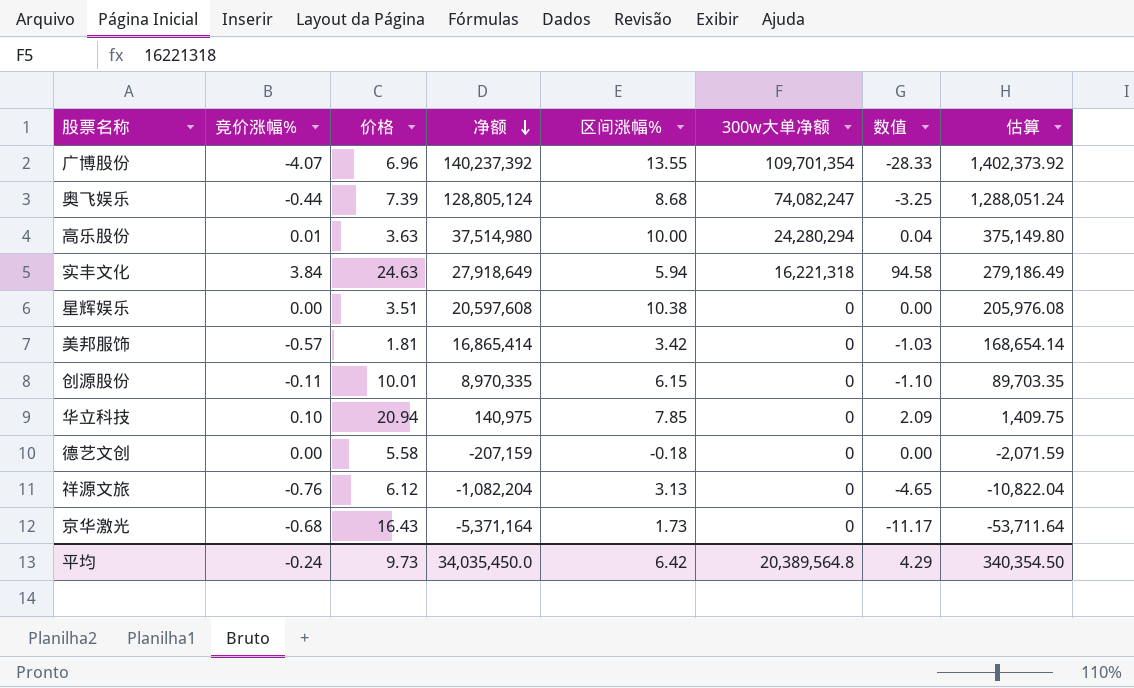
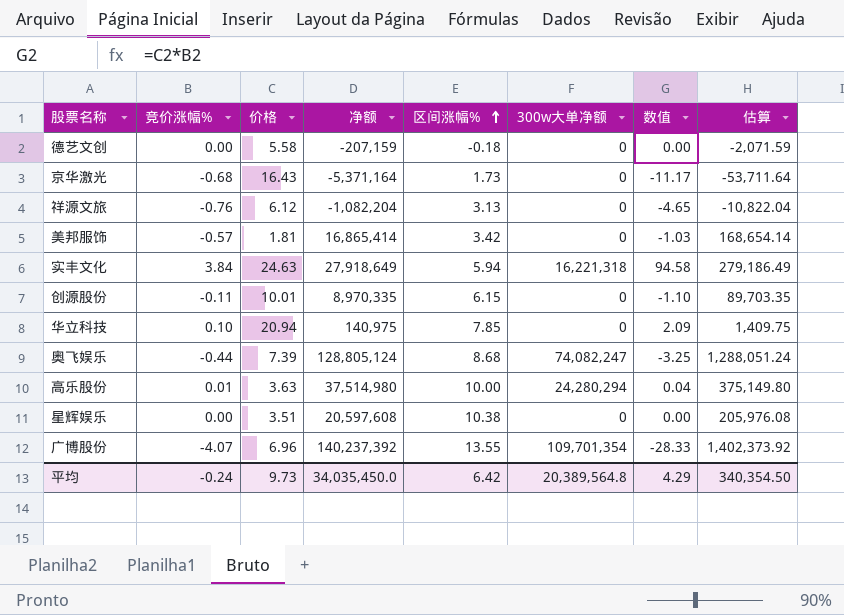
row order: 净额 descending -> 区间涨幅% ascending

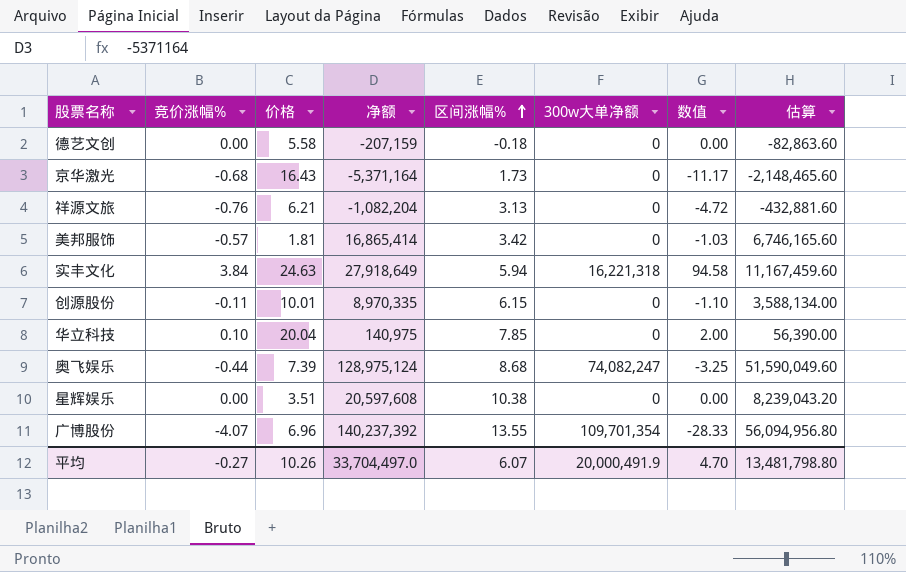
column 估算 | formula: [净额] * 0.01 -> [净额] * 0.4
row 高乐股份: 0.01 | 3.63 | 37,514,980 | 10.00 | 24,280,294 | 0.04 | 375,149.80 -> none
祥源文旅 | 价格: 6.12 -> 6.21
祥源文旅 | 数值: -4.65 -> -4.72
华立科技 | 价格: 20.94 -> 20.04
华立科技 | 数值: 2.09 -> 2.00
奥飞娱乐 | 净额: 128,805,124 -> 128,975,124
平均 | 竞价涨幅%: -0.24 -> -0.27
平均 | 价格: 9.73 -> 10.26
平均 | 净额: 34,035,450.0 -> 33,704,497.0
平均 | 区间涨幅%: 6.42 -> 6.07
平均 | 300w大单净额: 20,389,564.8 -> 20,000,491.9
平均 | 数值: 4.29 -> 4.70
平均 | 估算: 340,354.50 -> 13,481,798.80

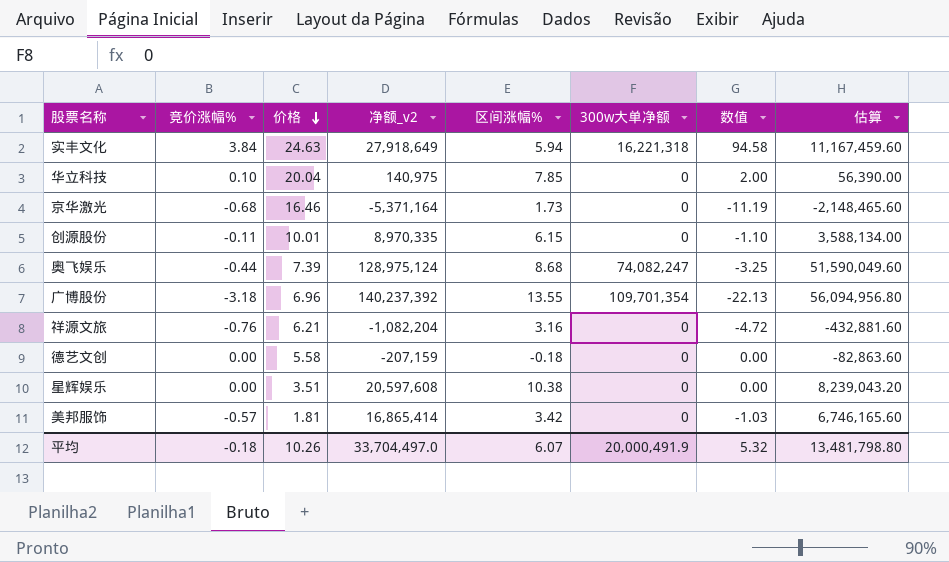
row order: 区间涨幅% ascending -> 价格 descending
column name: 净额 -> 净额_v2
京华激光 | 价格: 16.43 -> 16.46
京华激光 | 数值: -11.17 -> -11.19
广博股份 | 竞价涨幅%: -4.07 -> -3.18
广博股份 | 数值: -28.33 -> -22.13
祥源文旅 | 区间涨幅%: 3.13 -> 3.16
平均 | 竞价涨幅%: -0.27 -> -0.18
平均 | 数值: 4.70 -> 5.32

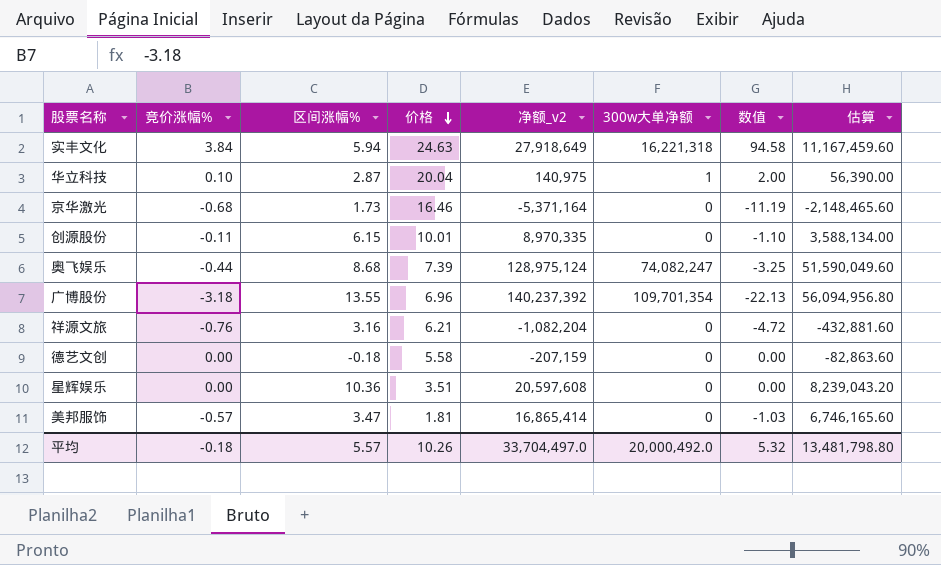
column 区间涨幅% | position: 5 -> 3
华立科技 | 区间涨幅%: 7.85 -> 2.87
华立科技 | 300w大单净额: 0 -> 1
星辉娱乐 | 区间涨幅%: 10.38 -> 10.36
美邦服饰 | 区间涨幅%: 3.42 -> 3.47
平均 | 区间涨幅%: 6.07 -> 5.57
平均 | 300w大单净额: 20,000,491.9 -> 20,000,492.0

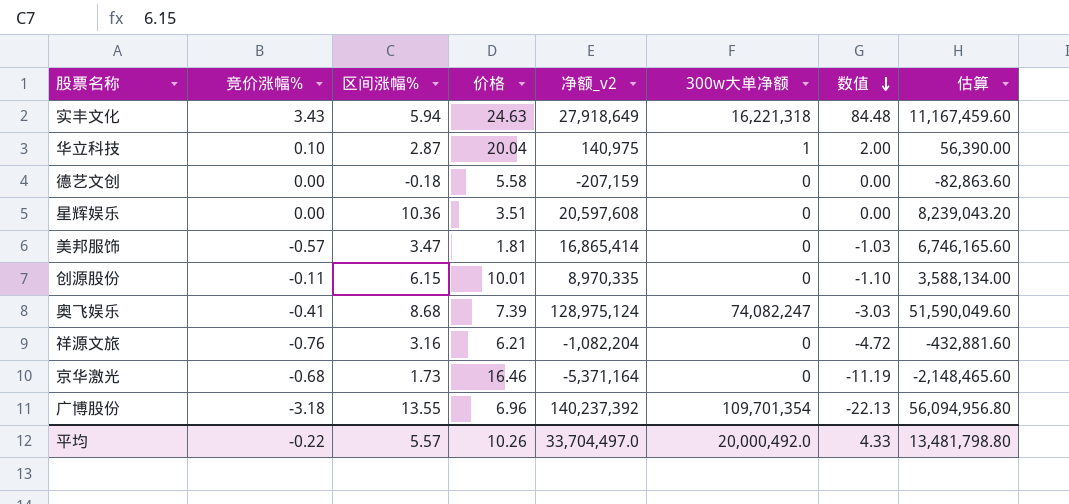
row order: 价格 descending -> 数值 descending
实丰文化 | 竞价涨幅%: 3.84 -> 3.43
实丰文化 | 数值: 94.58 -> 84.48
奥飞娱乐 | 竞价涨幅%: -0.44 -> -0.41
奥飞娱乐 | 数值: -3.25 -> -3.03
平均 | 竞价涨幅%: -0.18 -> -0.22
平均 | 数值: 5.32 -> 4.33

